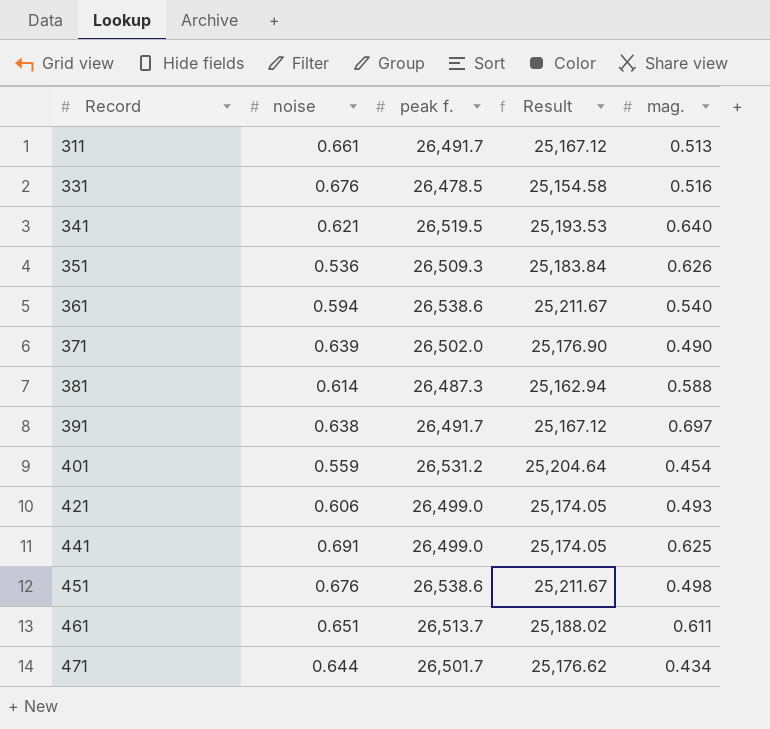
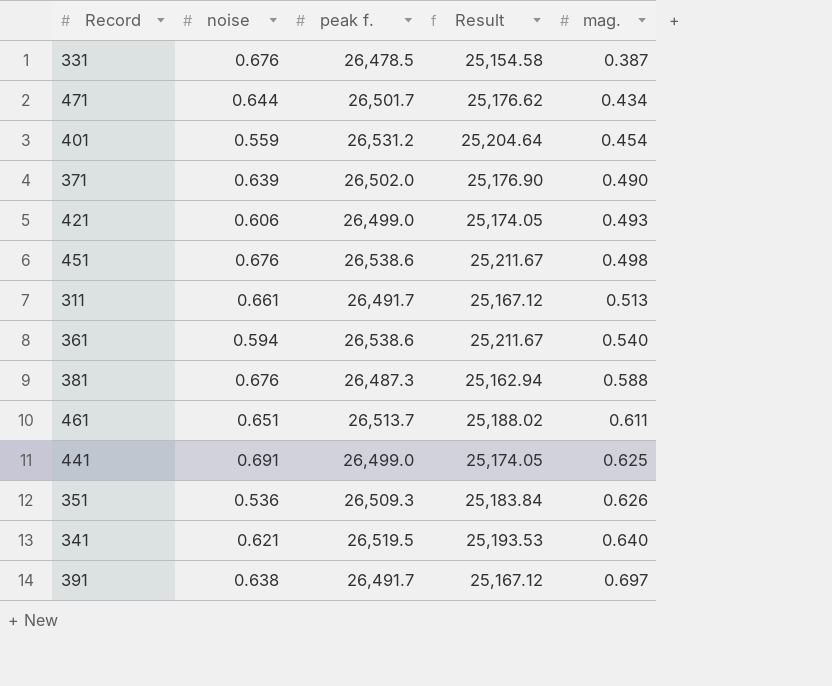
row order: Record ascending -> mag. ascending
331 | mag.: 0.516 -> 0.387
381 | noise: 0.614 -> 0.676

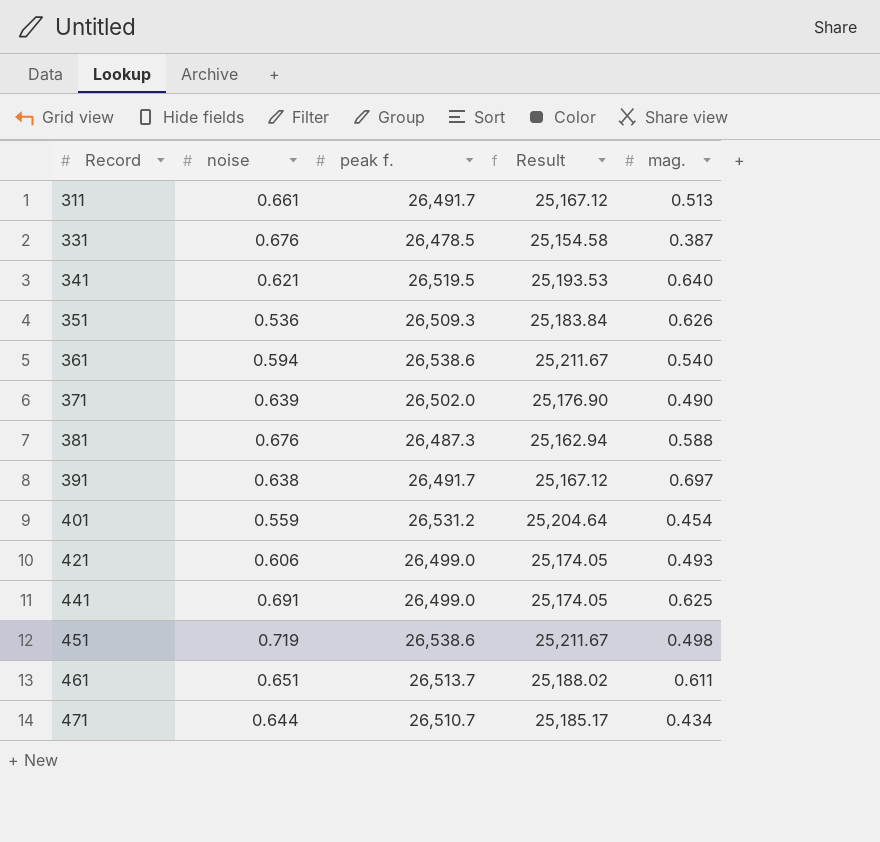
row order: mag. ascending -> Record ascending
451 | noise: 0.676 -> 0.719
471 | peak f.: 26,501.7 -> 26,510.7
471 | Result: 25,176.62 -> 25,185.17

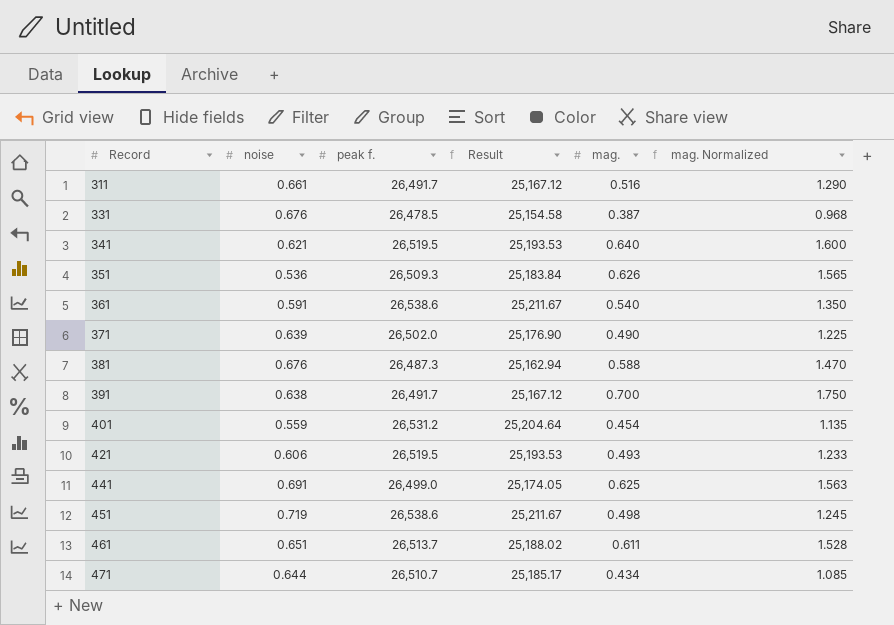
column mag. Normalized | formula: none -> [mag.] * 2.5
311 | mag.: 0.513 -> 0.516
361 | noise: 0.594 -> 0.591
391 | mag.: 0.697 -> 0.700
421 | peak f.: 26,499.0 -> 26,519.5
421 | Result: 25,174.05 -> 25,193.53

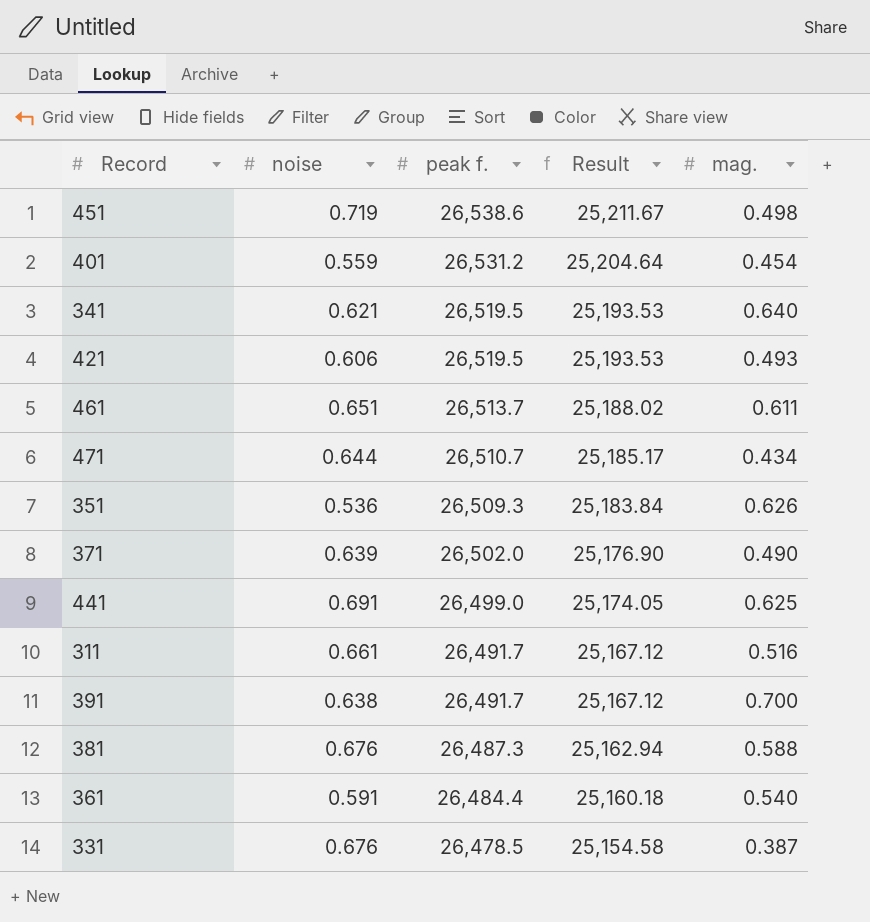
row order: Record ascending -> peak f. descending
column mag. Normalized | formula: [mag.] * 2.5 -> none
361 | peak f.: 26,538.6 -> 26,484.4
361 | Result: 25,211.67 -> 25,160.18

